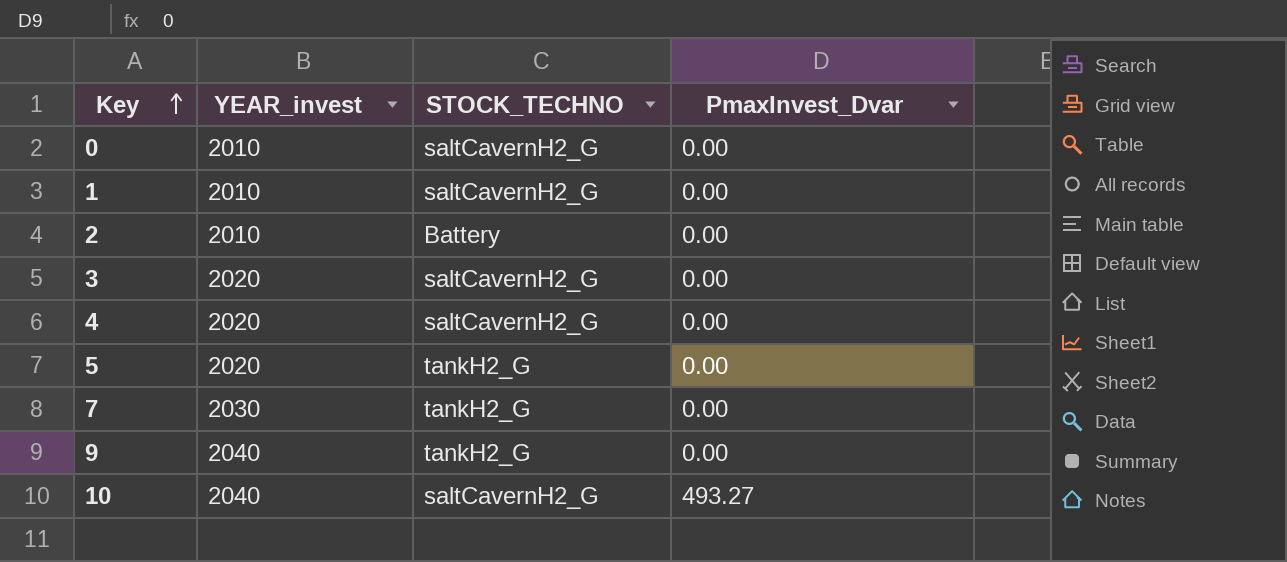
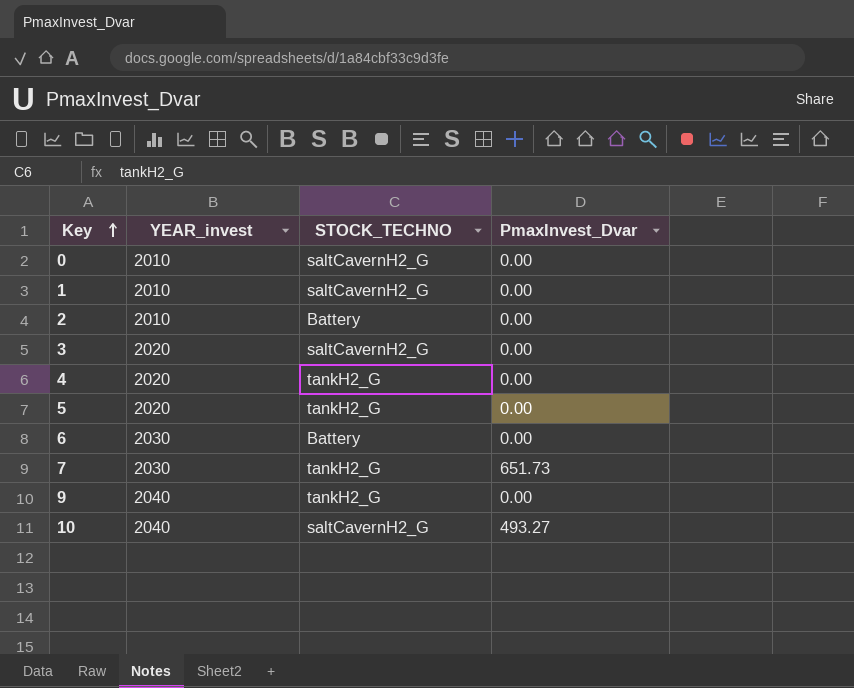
4 | STOCK_TECHNO: saltCavernH2_G -> tankH2_G
row 6: none -> 2030 | Battery | 0.00
7 | PmaxInvest_Dvar: 0.00 -> 651.73

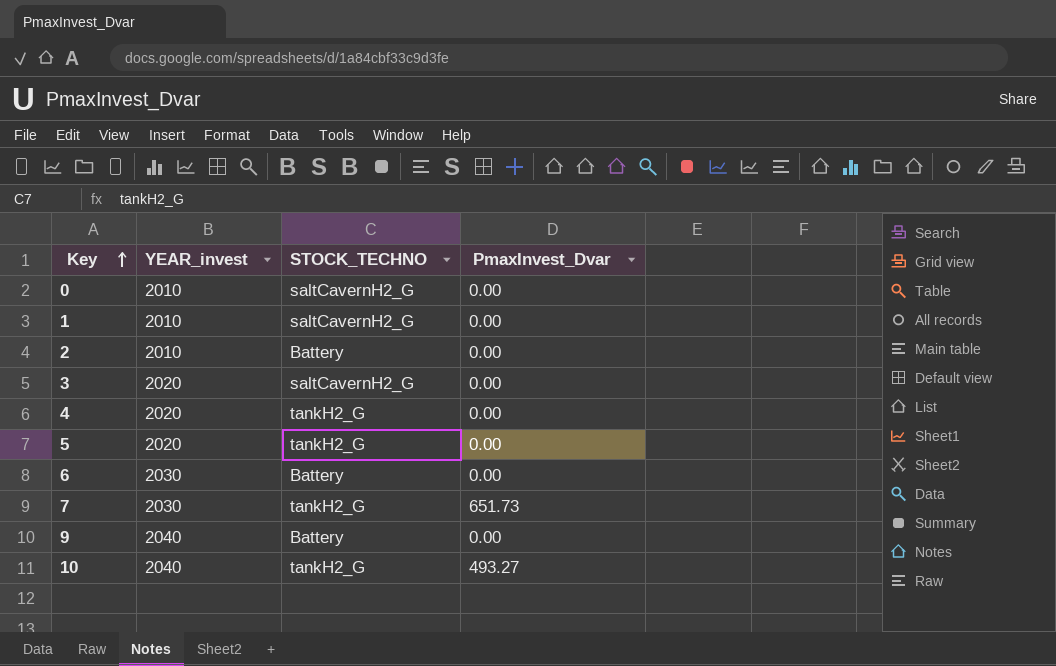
9 | STOCK_TECHNO: tankH2_G -> Battery
10 | STOCK_TECHNO: saltCavernH2_G -> tankH2_G

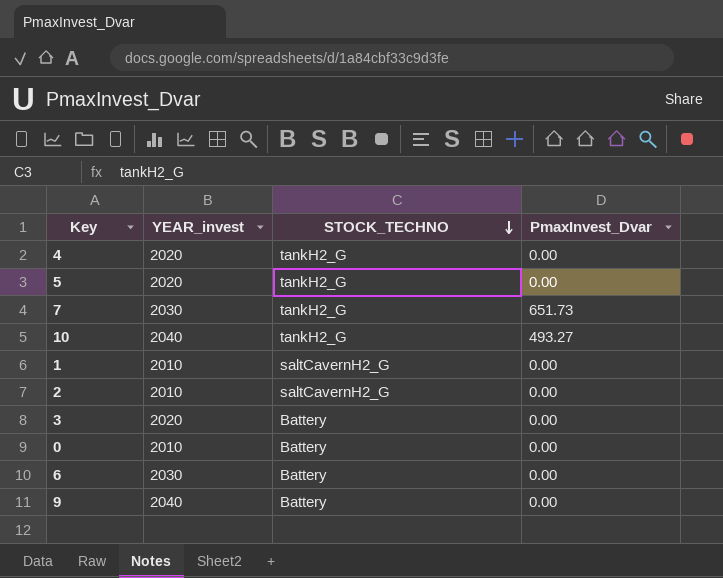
row order: Key ascending -> STOCK_TECHNO descending
2 | STOCK_TECHNO: Battery -> saltCavernH2_G
3 | STOCK_TECHNO: saltCavernH2_G -> Battery
0 | STOCK_TECHNO: saltCavernH2_G -> Battery

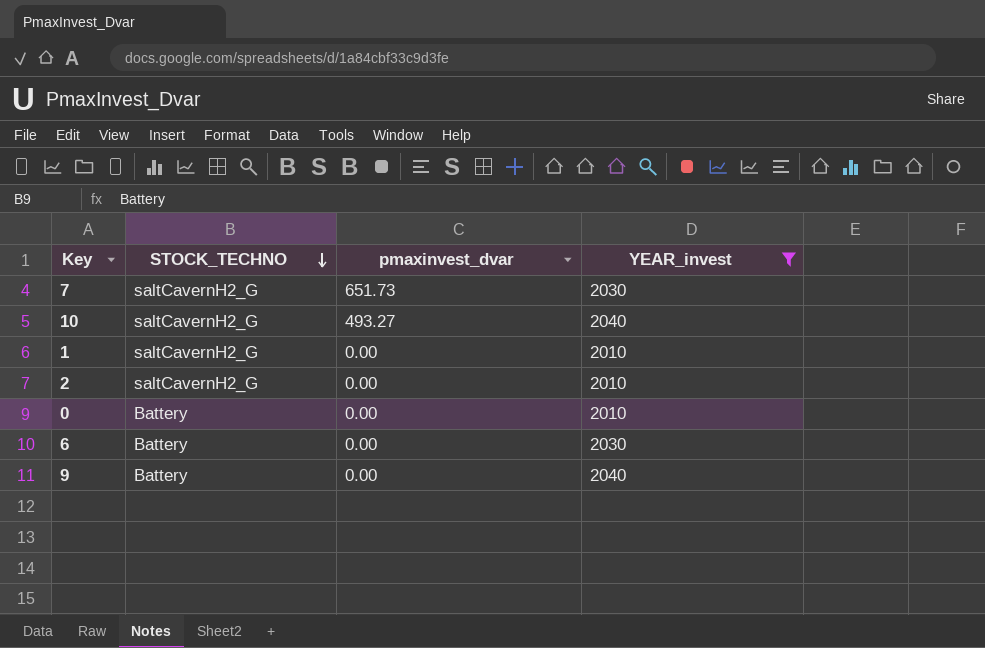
filter: none -> YEAR_invest != 2020
column name: PmaxInvest_Dvar -> pmaxinvest_dvar
column YEAR_invest | position: 2 -> 4
7 | STOCK_TECHNO: tankH2_G -> saltCavernH2_G
10 | STOCK_TECHNO: tankH2_G -> saltCavernH2_G

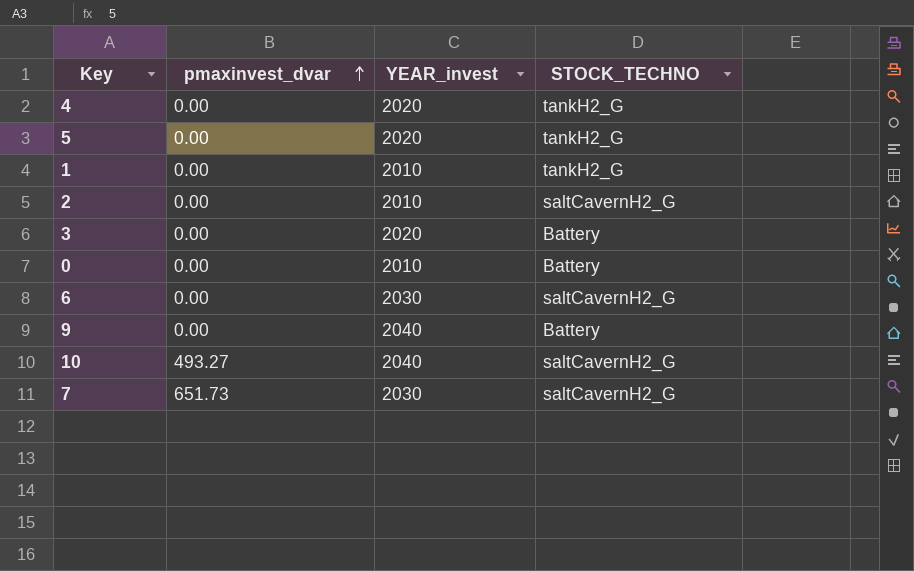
filter: YEAR_invest != 2020 -> none
row order: STOCK_TECHNO descending -> pmaxinvest_dvar ascending
column STOCK_TECHNO | position: 2 -> 4
1 | STOCK_TECHNO: saltCavernH2_G -> tankH2_G
6 | STOCK_TECHNO: Battery -> saltCavernH2_G

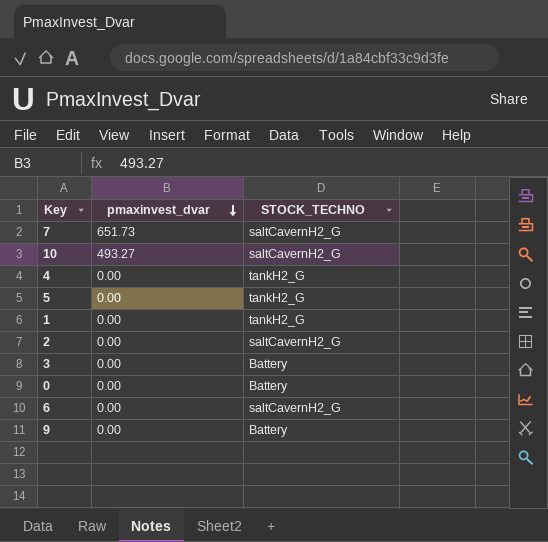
row order: pmaxinvest_dvar ascending -> pmaxinvest_dvar descending
column YEAR_invest | position: 3 -> none

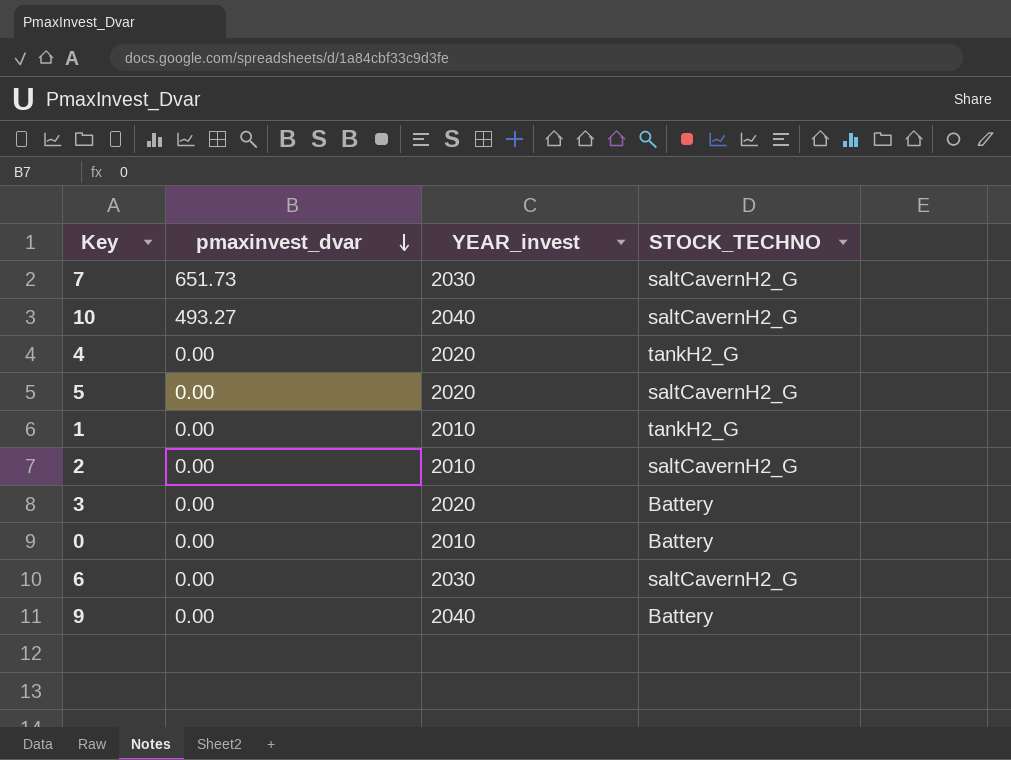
column YEAR_invest | position: none -> 3
5 | STOCK_TECHNO: tankH2_G -> saltCavernH2_G

